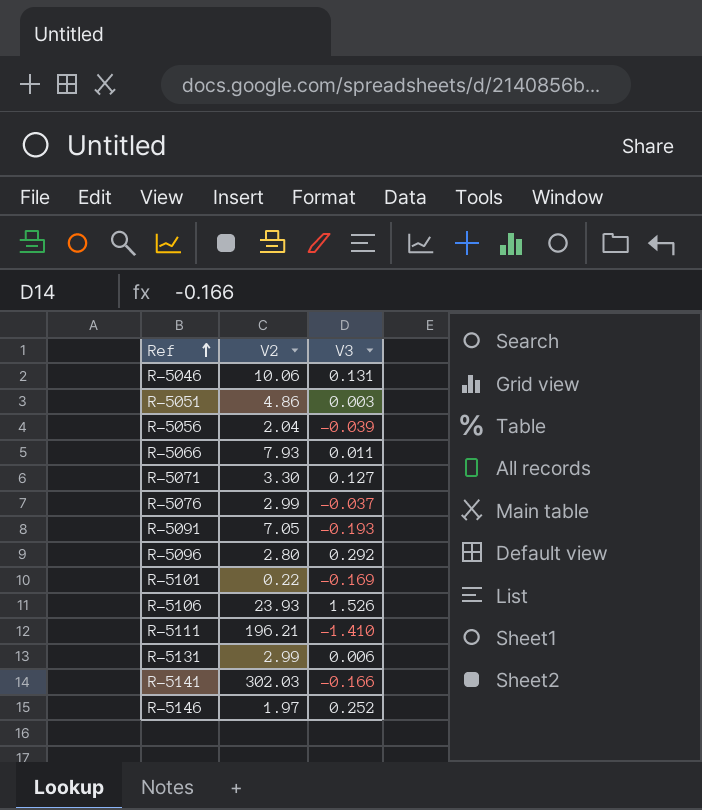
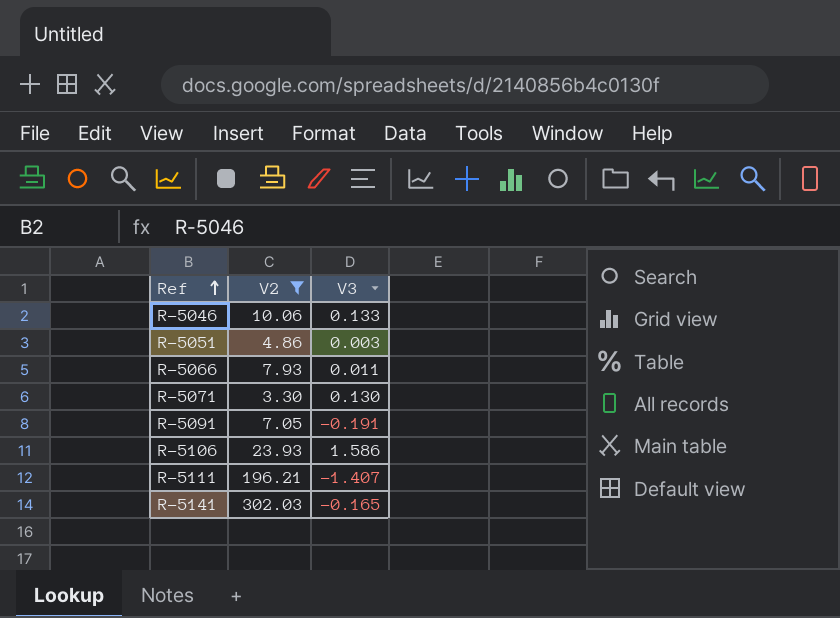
filter: none -> V2 >= 3.30
R-5046 | V3: 0.131 -> 0.133
R-5071 | V3: 0.127 -> 0.130
R-5091 | V3: -0.193 -> -0.191
R-5106 | V3: 1.526 -> 1.586
R-5111 | V3: -1.410 -> -1.407
R-5141 | V3: -0.166 -> -0.165

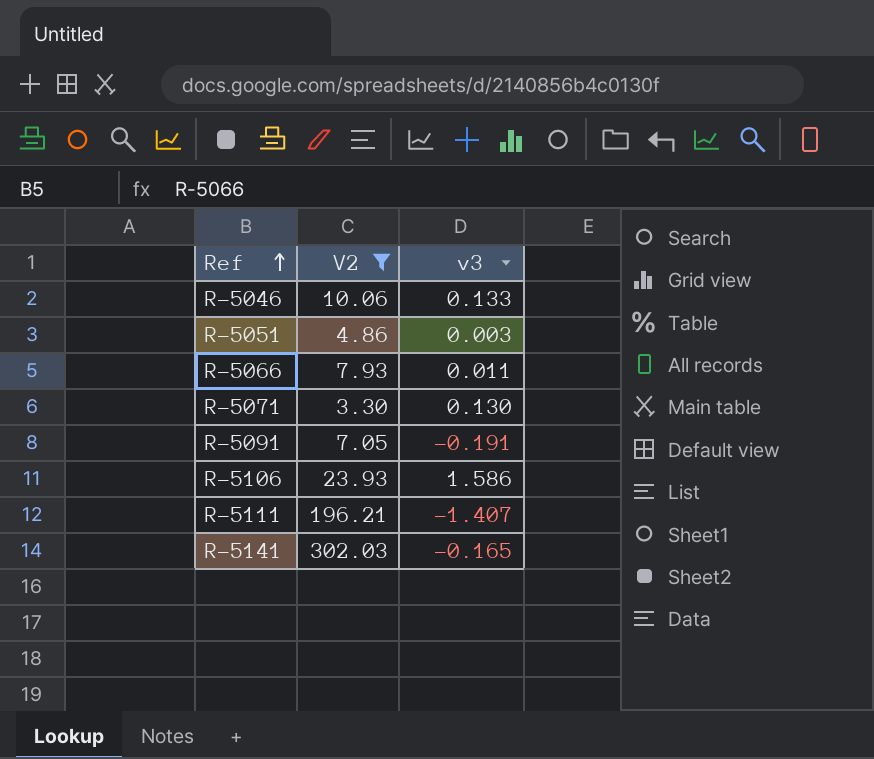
column name: V3 -> v3

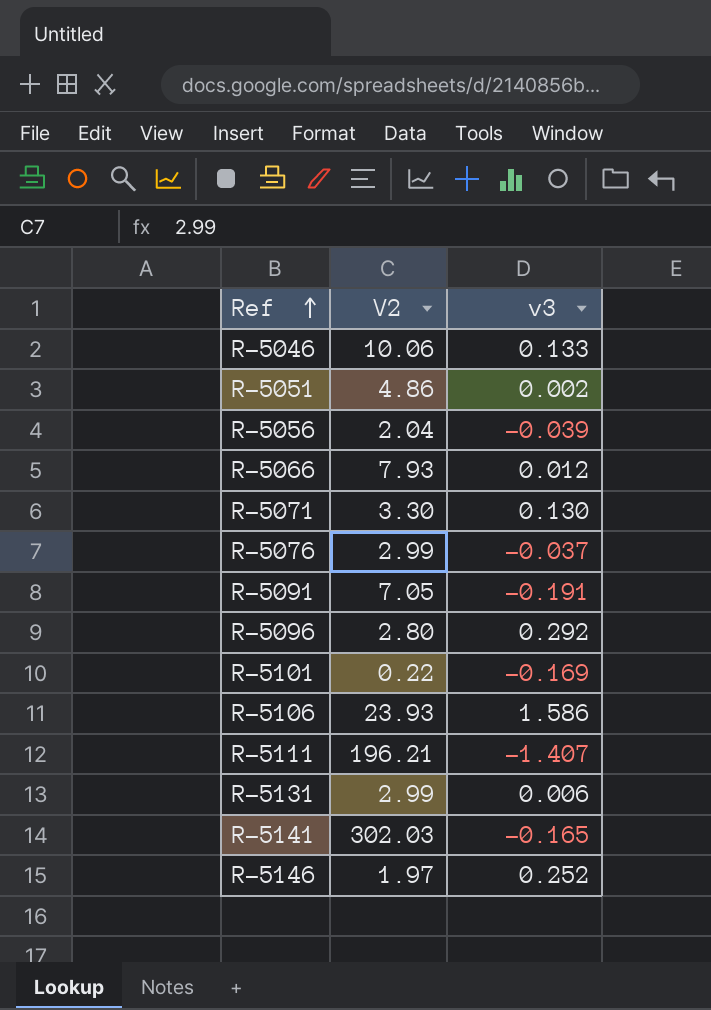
filter: V2 >= 3.30 -> none
R-5051 | v3: 0.003 -> 0.002
R-5066 | v3: 0.011 -> 0.012

